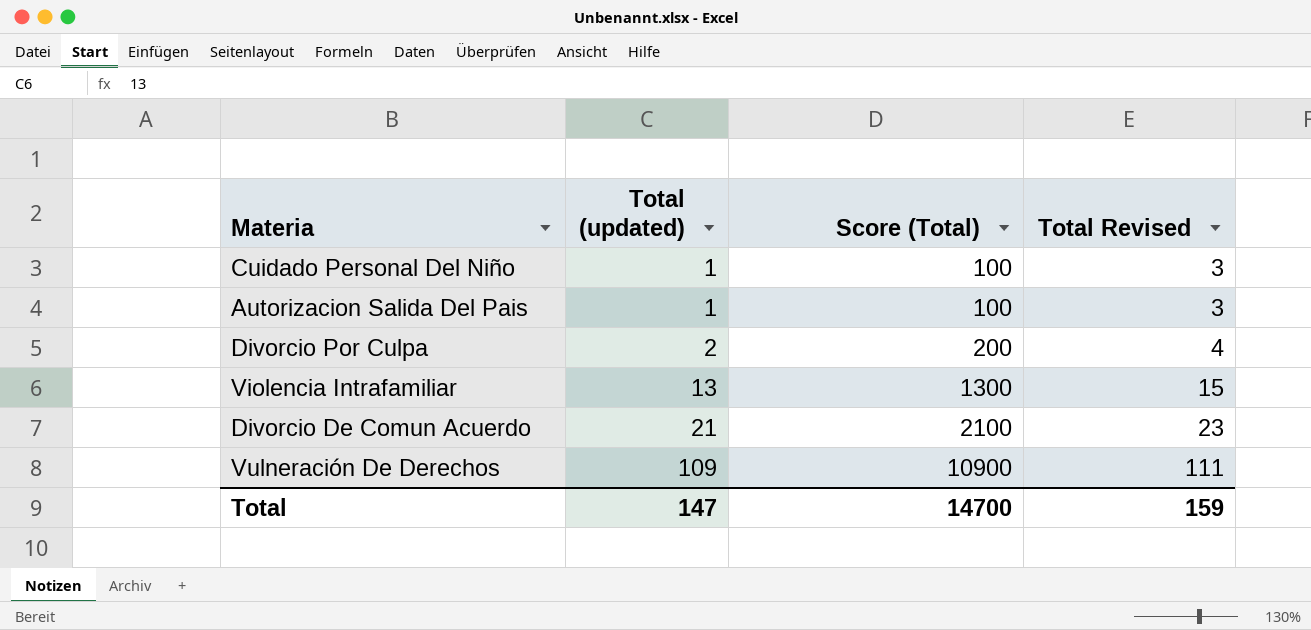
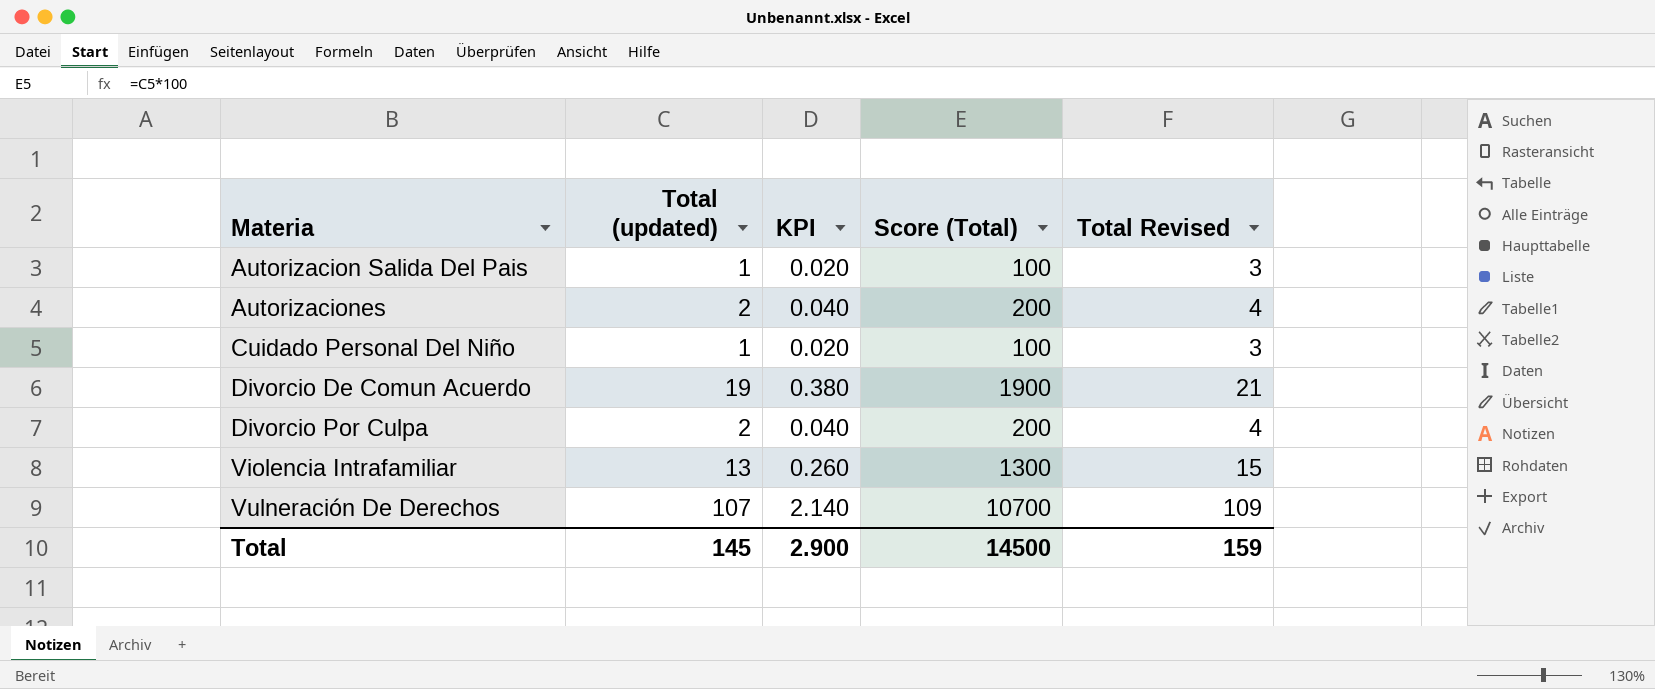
row order: Total (updated) ascending -> Materia ascending
column KPI | formula: none -> [Total (updated)] * 0.02
row Autorizaciones: none -> 2 | 0.040 | 200 | 4
Divorcio De Comun Acuerdo | Total (updated): 21 -> 19
Divorcio De Comun Acuerdo | Score (Total): 2100 -> 1900
Divorcio De Comun Acuerdo | Total Revised: 23 -> 21
Vulneración De Derechos | Total (updated): 109 -> 107
Vulneración De Derechos | Score (Total): 10900 -> 10700
Vulneración De Derechos | Total Revised: 111 -> 109
Total | Total (updated): 147 -> 145
Total | Score (Total): 14700 -> 14500

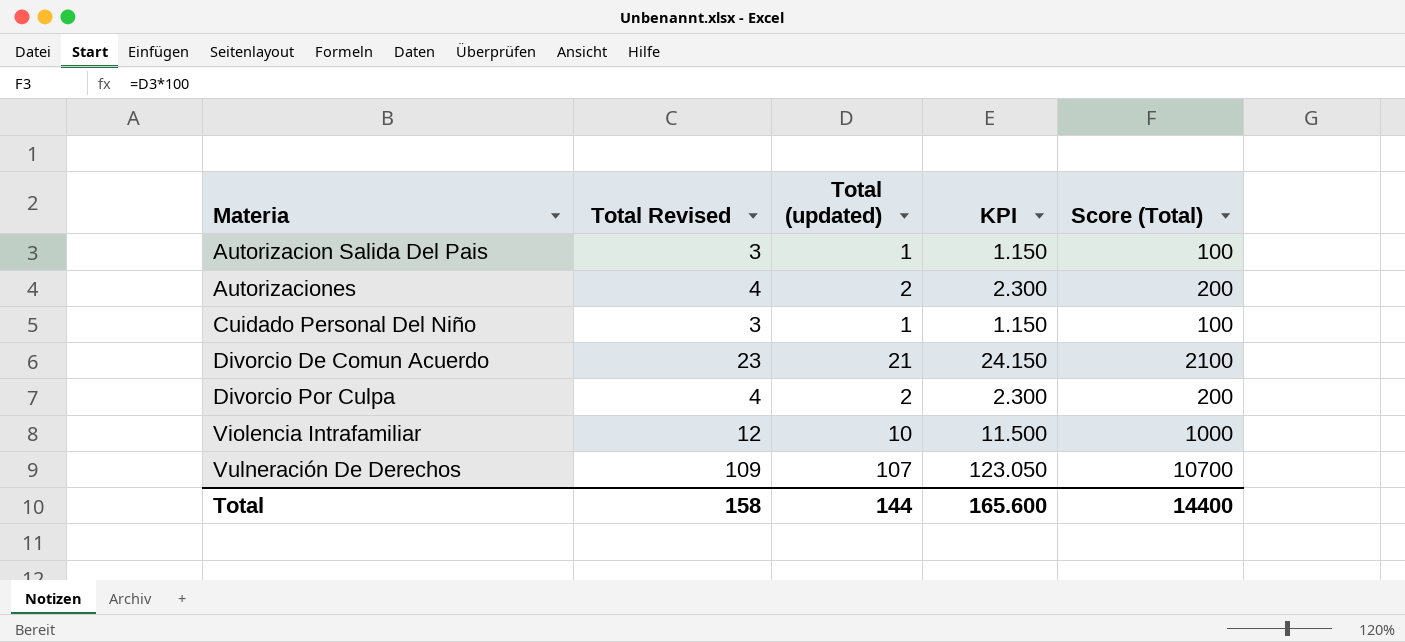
column Total Revised | position: 5 -> 2
column KPI | formula: [Total (updated)] * 0.02 -> [Total (updated)] * 1.15
Divorcio De Comun Acuerdo | Total Revised: 21 -> 23
Divorcio De Comun Acuerdo | Total (updated): 19 -> 21
Divorcio De Comun Acuerdo | Score (Total): 1900 -> 2100
Violencia Intrafamiliar | Total Revised: 15 -> 12
Violencia Intrafamiliar | Total (updated): 13 -> 10
Violencia Intrafamiliar | Score (Total): 1300 -> 1000
Total | Total Revised: 159 -> 158
Total | Total (updated): 145 -> 144
Total | KPI: 2.900 -> 165.600
Total | Score (Total): 14500 -> 14400

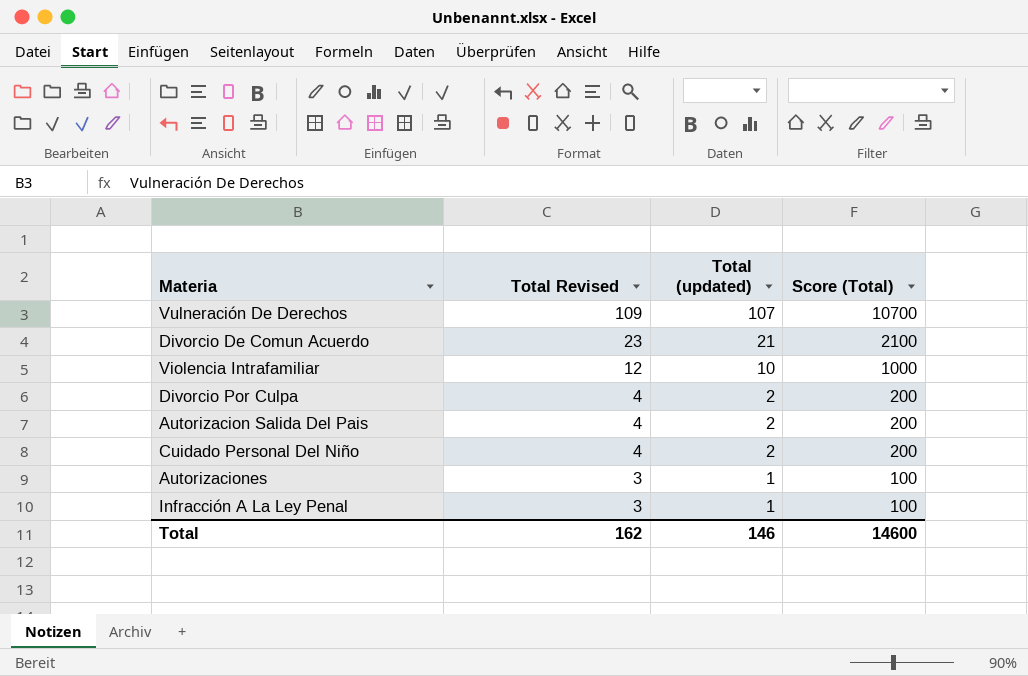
row order: Materia ascending -> Total Revised descending
column KPI | formula: [Total (updated)] * 1.15 -> none
Autorizacion Salida Del Pais | Total Revised: 3 -> 4
Autorizacion Salida Del Pais | Total (updated): 1 -> 2
Autorizacion Salida Del Pais | Score (Total): 100 -> 200
Cuidado Personal Del Niño | Total Revised: 3 -> 4
Cuidado Personal Del Niño | Total (updated): 1 -> 2
Cuidado Personal Del Niño | Score (Total): 100 -> 200
Autorizaciones | Total Revised: 4 -> 3
Autorizaciones | Total (updated): 2 -> 1
Autorizaciones | Score (Total): 200 -> 100
row Infracción A La Ley Penal: none -> 3 | 1 | 100
Total | Total Revised: 158 -> 162
Total | Total (updated): 144 -> 146
Total | Score (Total): 14400 -> 14600

